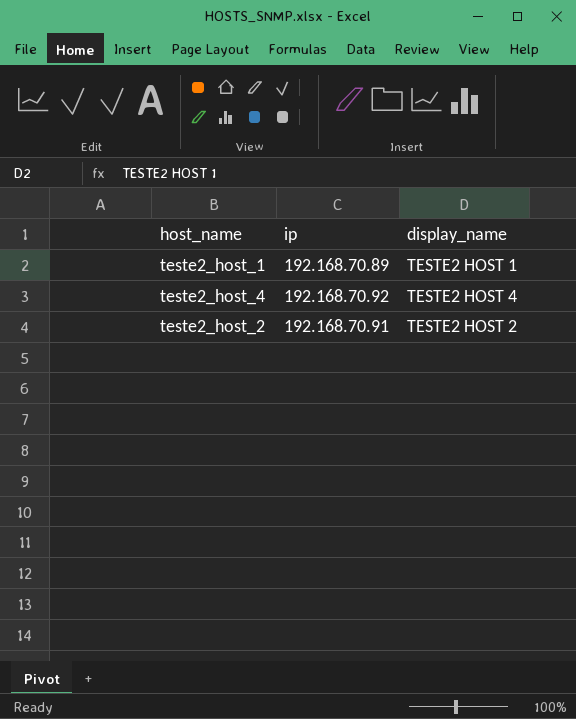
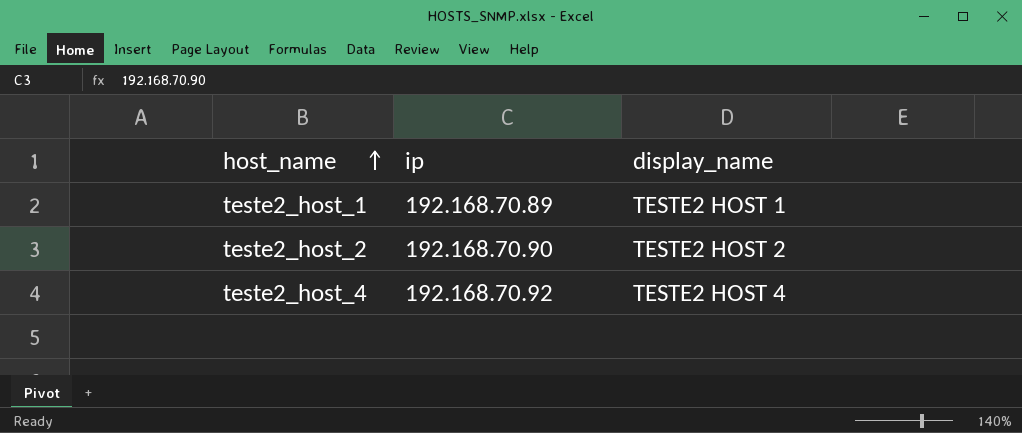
row order: none -> host_name ascending
teste2_host_2 | ip: 192.168.70.91 -> 192.168.70.90

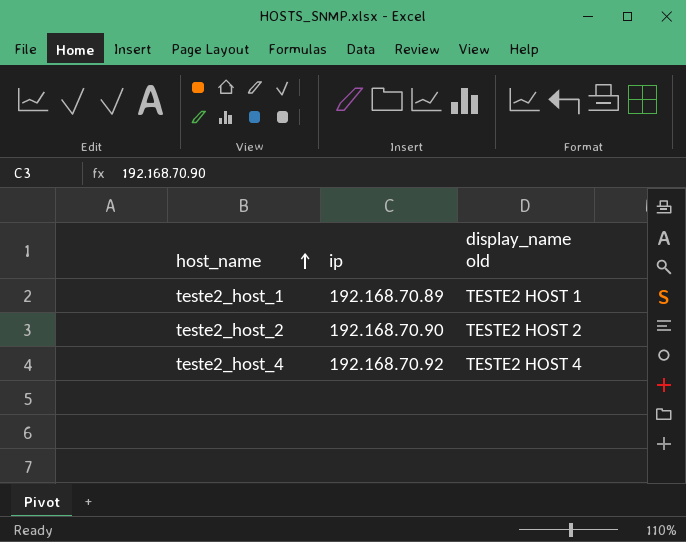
column name: display_name -> display_name old

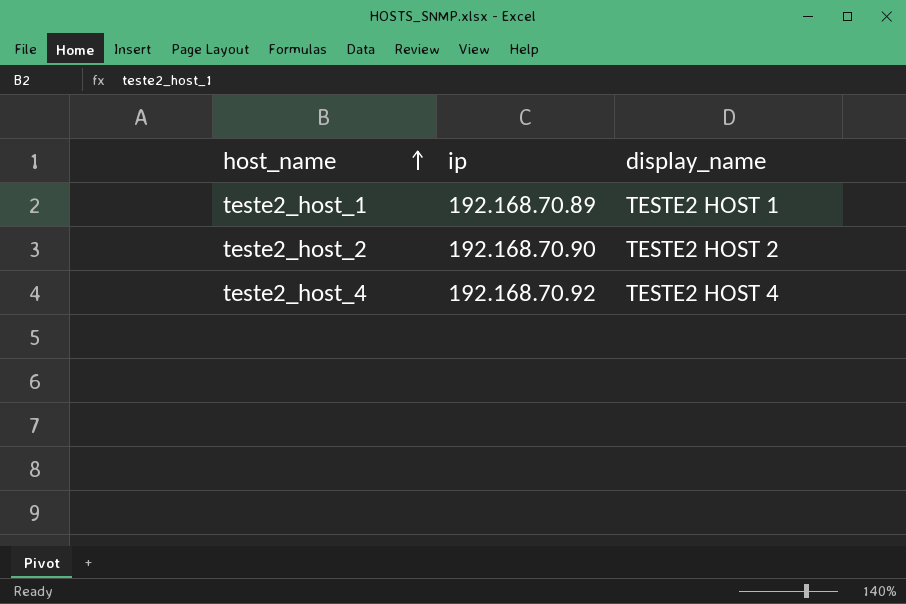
column name: display_name old -> display_name

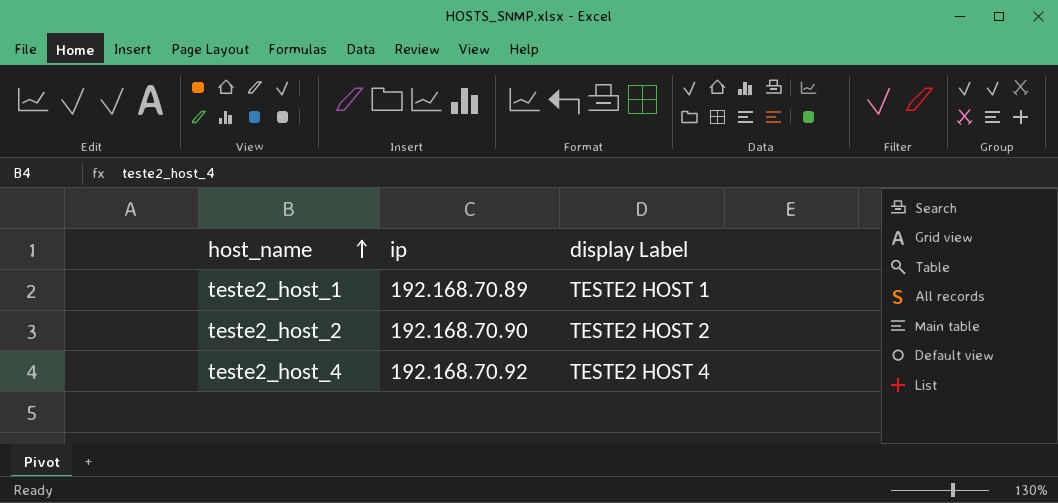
column name: display_name -> display Label

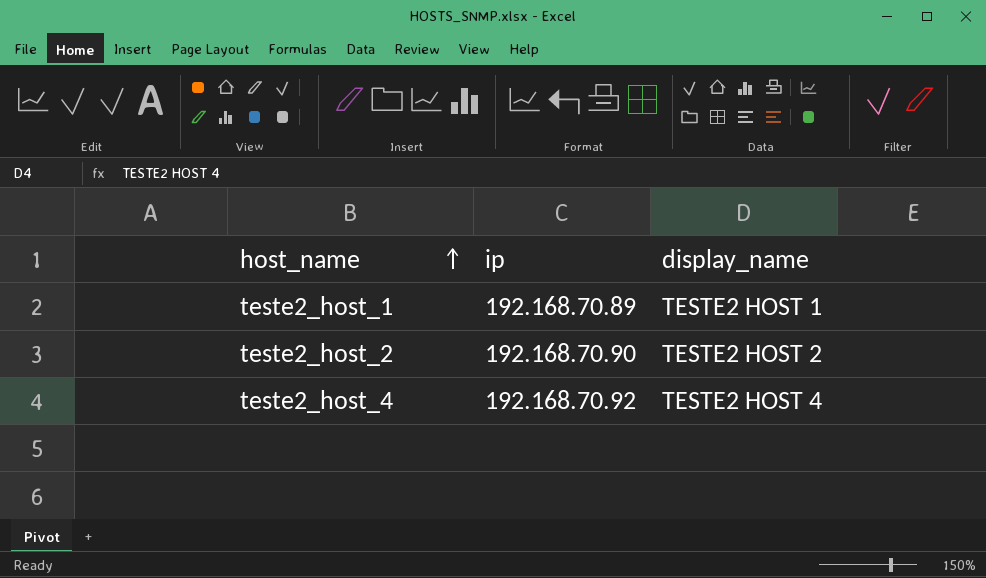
column name: display Label -> display_name

